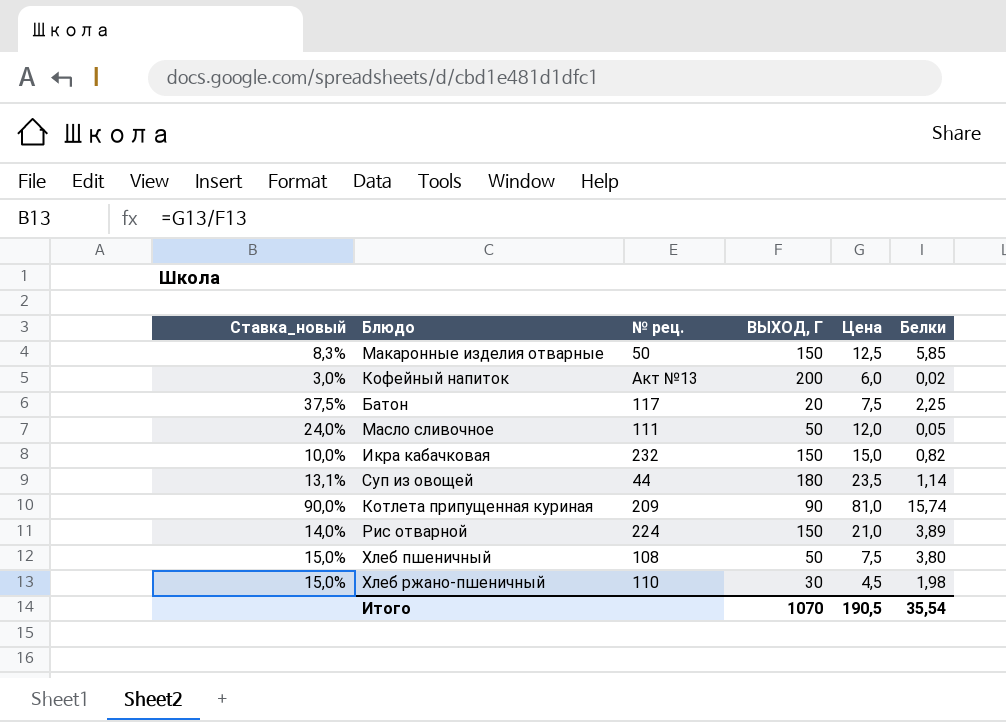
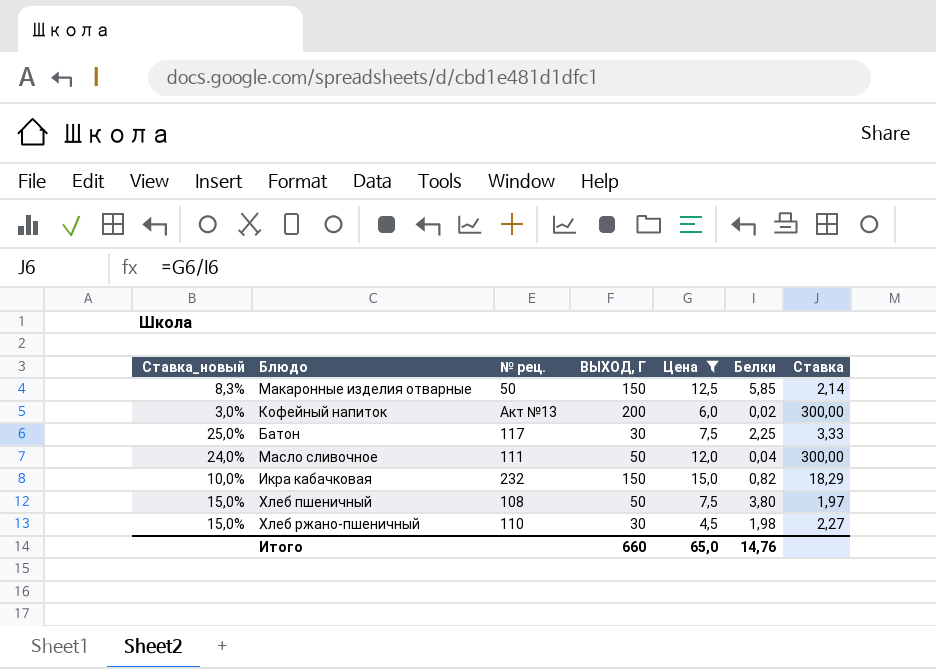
filter: none -> Цена <= 15,0
column Ставка | formula: none -> [Цена] / [Белки]
Батон | Ставка_новый: 37,5% -> 25,0%
Батон | ВЫХОД, Г: 20 -> 30
Масло сливочное | Белки: 0,05 -> 0,04
Итого | ВЫХОД, Г: 1070 -> 660
Итого | Цена: 190,5 -> 65,0
Итого | Белки: 35,54 -> 14,76

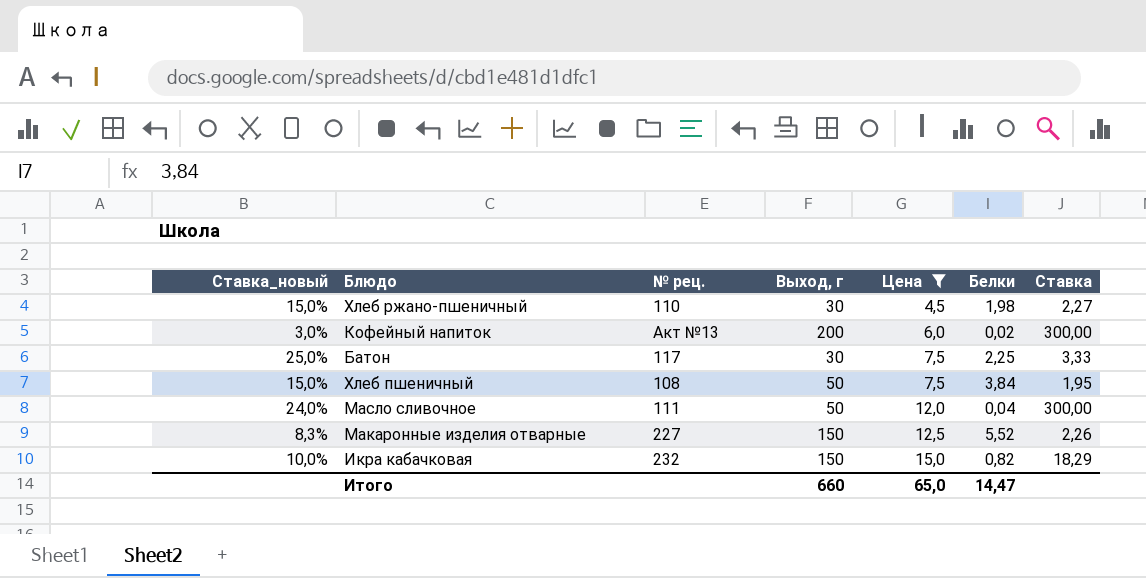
row order: none -> Цена ascending
column name: ВЫХОД, Г -> Выход, г
Хлеб пшеничный | Белки: 3,80 -> 3,84
Хлеб пшеничный | Ставка: 1,97 -> 1,95
Макаронные изделия отварные | № рец.: 50 -> 227
Макаронные изделия отварные | Белки: 5,85 -> 5,52
Макаронные изделия отварные | Ставка: 2,14 -> 2,26
Итого | Белки: 14,76 -> 14,47

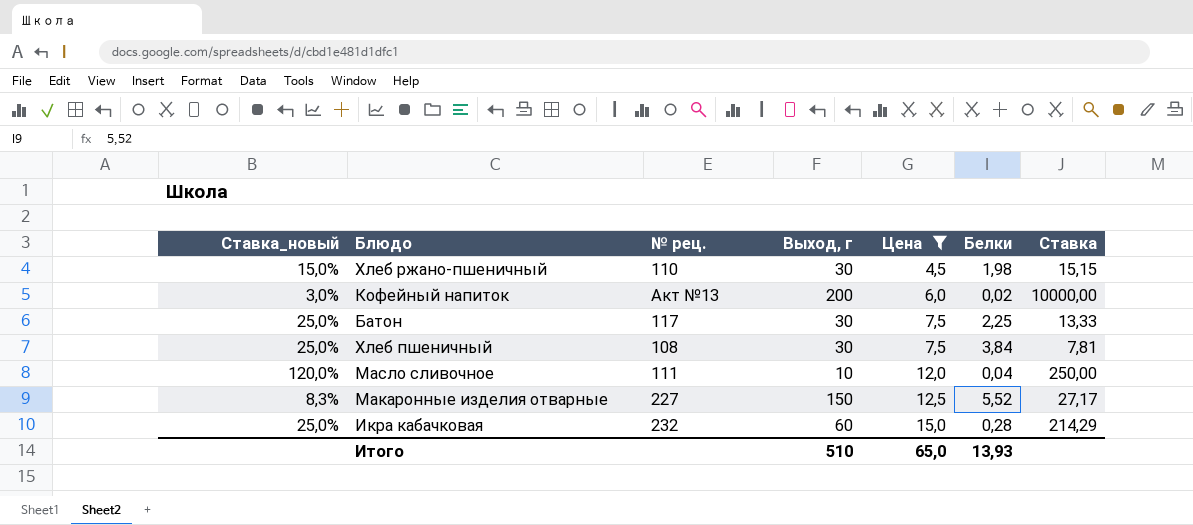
column Ставка | formula: [Цена] / [Белки] -> [Выход, г] / [Белки]
Хлеб пшеничный | Ставка_новый: 15,0% -> 25,0%
Хлеб пшеничный | Выход, г: 50 -> 30
Масло сливочное | Ставка_новый: 24,0% -> 120,0%
Масло сливочное | Выход, г: 50 -> 10
Икра кабачковая | Ставка_новый: 10,0% -> 25,0%
Икра кабачковая | Выход, г: 150 -> 60
Икра кабачковая | Белки: 0,82 -> 0,28
Итого | Выход, г: 660 -> 510
Итого | Белки: 14,47 -> 13,93

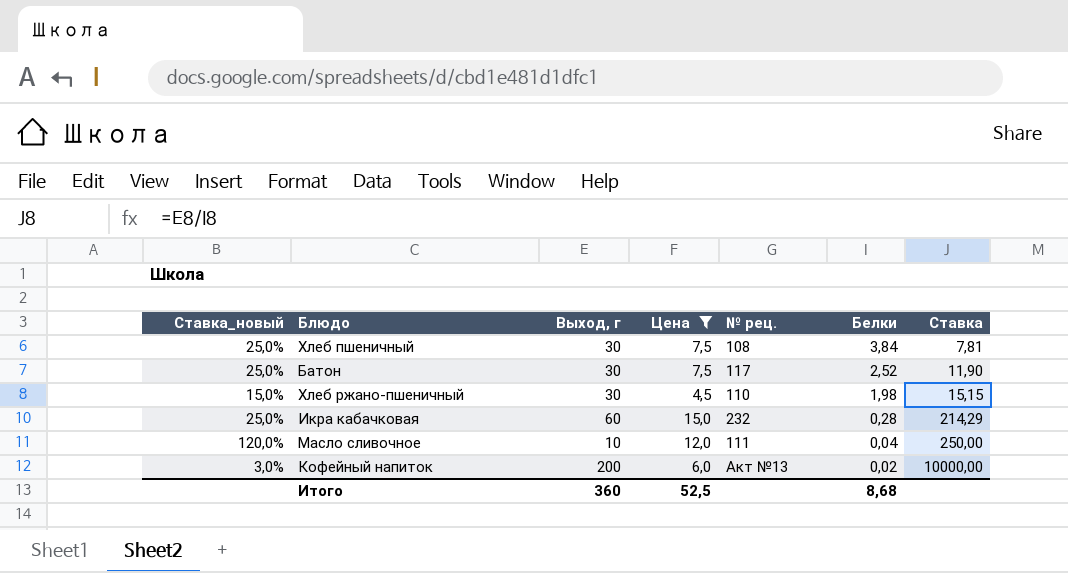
row order: Цена ascending -> Белки descending
column № рец. | position: 3 -> 5
row Макаронные изделия отварные: 8,3% | 227 | 150 | 12,5 | 5,52 | 27,17 -> none
Батон | Белки: 2,25 -> 2,52
Батон | Ставка: 13,33 -> 11,90
Итого | Выход, г: 510 -> 360
Итого | Цена: 65,0 -> 52,5
Итого | Белки: 13,93 -> 8,68

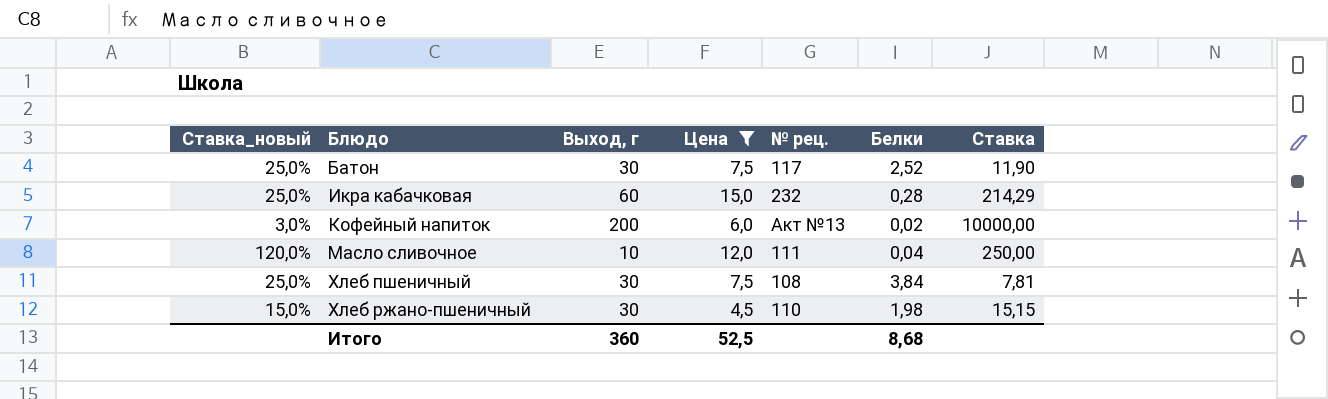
row order: Белки descending -> Блюдо ascending

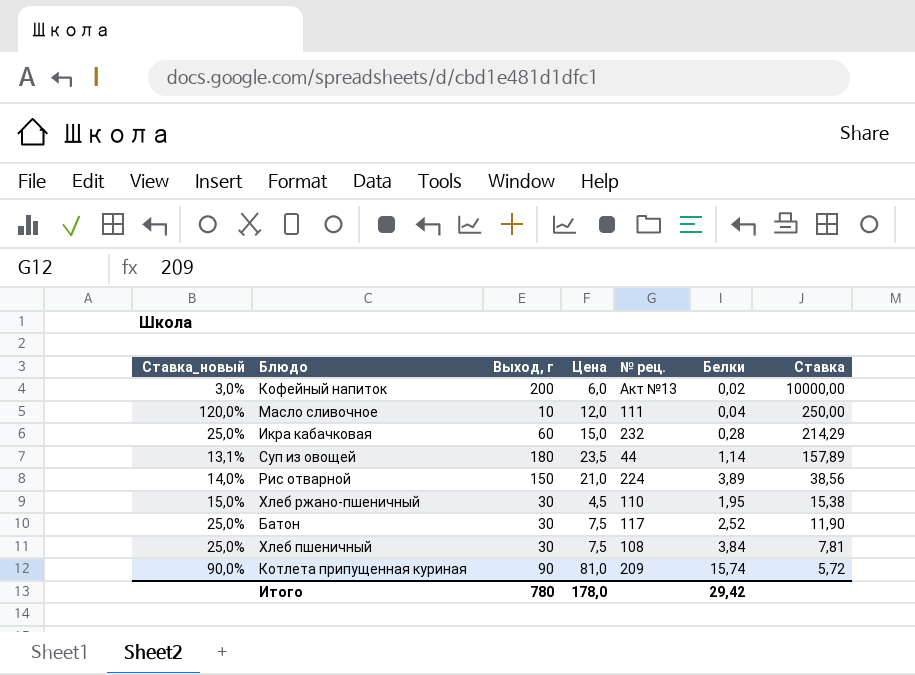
filter: Цена <= 15,0 -> none
row order: Блюдо ascending -> Ставка descending
Хлеб ржано-пшеничный | Белки: 1,98 -> 1,95
Хлеб ржано-пшеничный | Ставка: 15,15 -> 15,38
Итого | Выход, г: 360 -> 780
Итого | Цена: 52,5 -> 178,0
Итого | Белки: 8,68 -> 29,42

